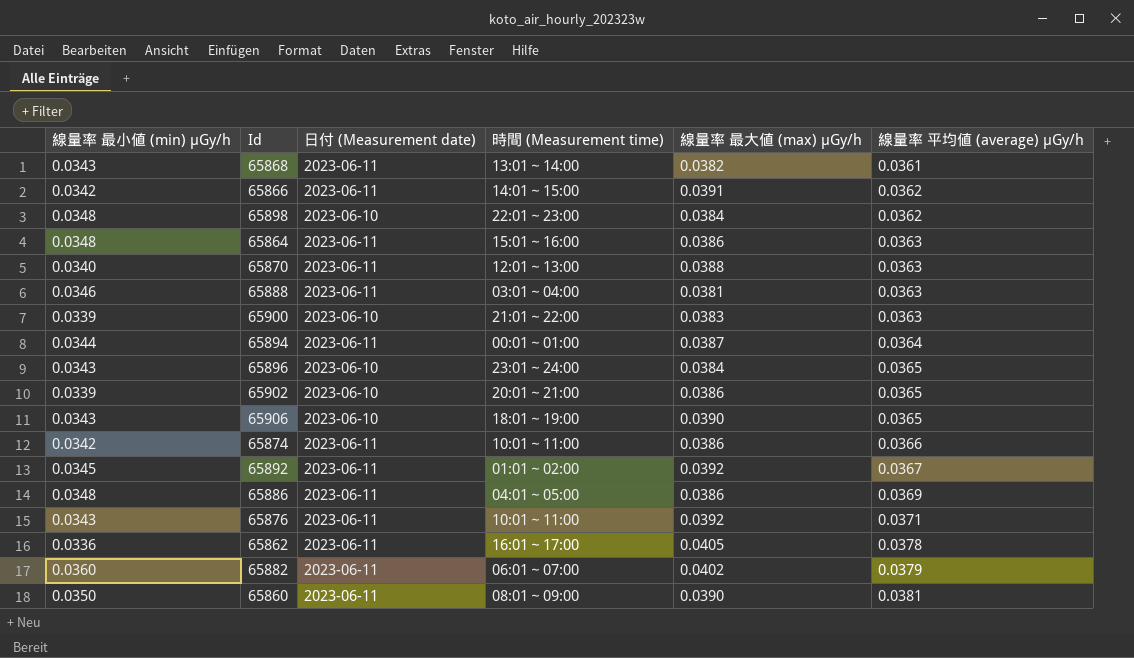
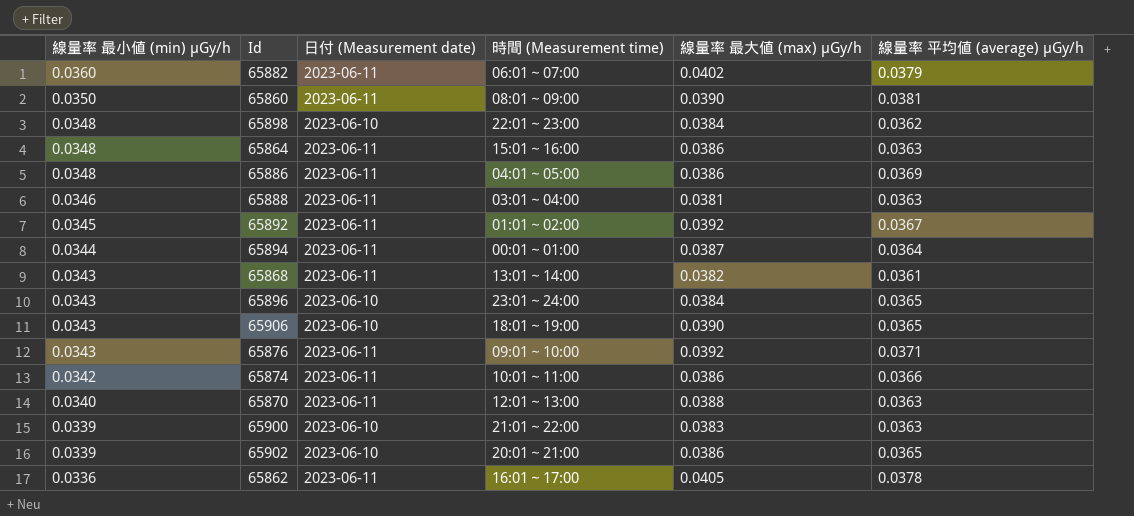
row order: 線量率 平均値 (average) μGy/h ascending -> 線量率 最小値 (min) μGy/h descending
row 65866: 0.0342 | 2023-06-11 | 14:01～15:00 | 0.0391 | 0.0362 -> none
65876 | 時間 (Measurement time): 10:01～11:00 -> 09:01～10:00

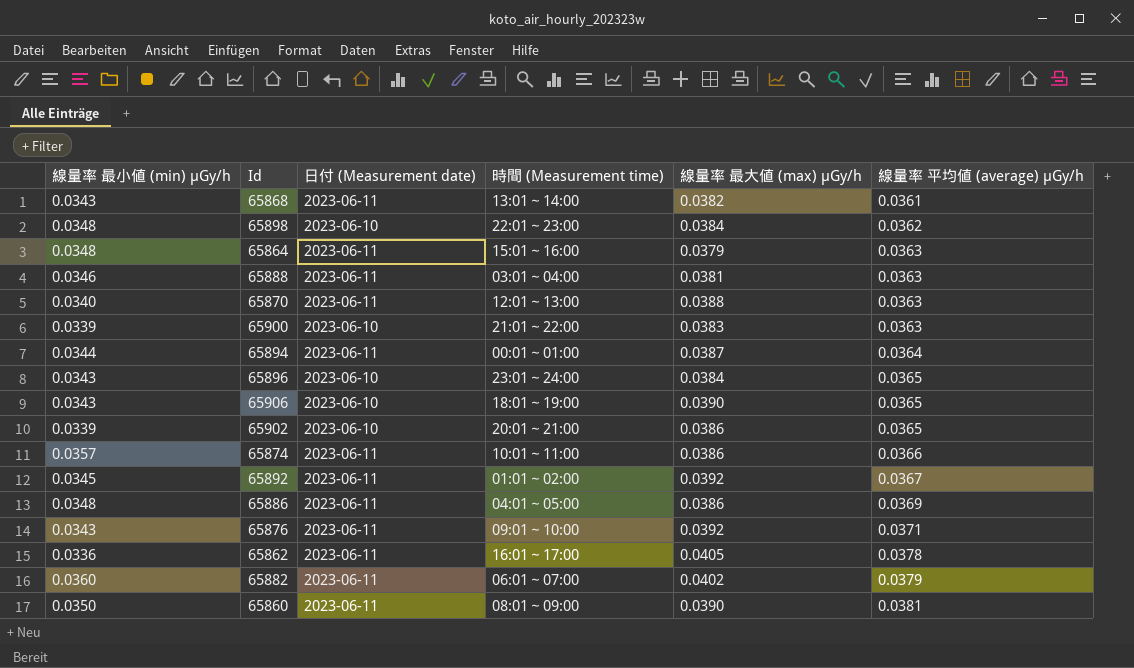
row order: 線量率 最小値 (min) μGy/h descending -> 線量率 平均値 (average) μGy/h ascending
65864 | 線量率 最大値 (max) μGy/h: 0.0386 -> 0.0379
65874 | 線量率 最小値 (min) μGy/h: 0.0342 -> 0.0357

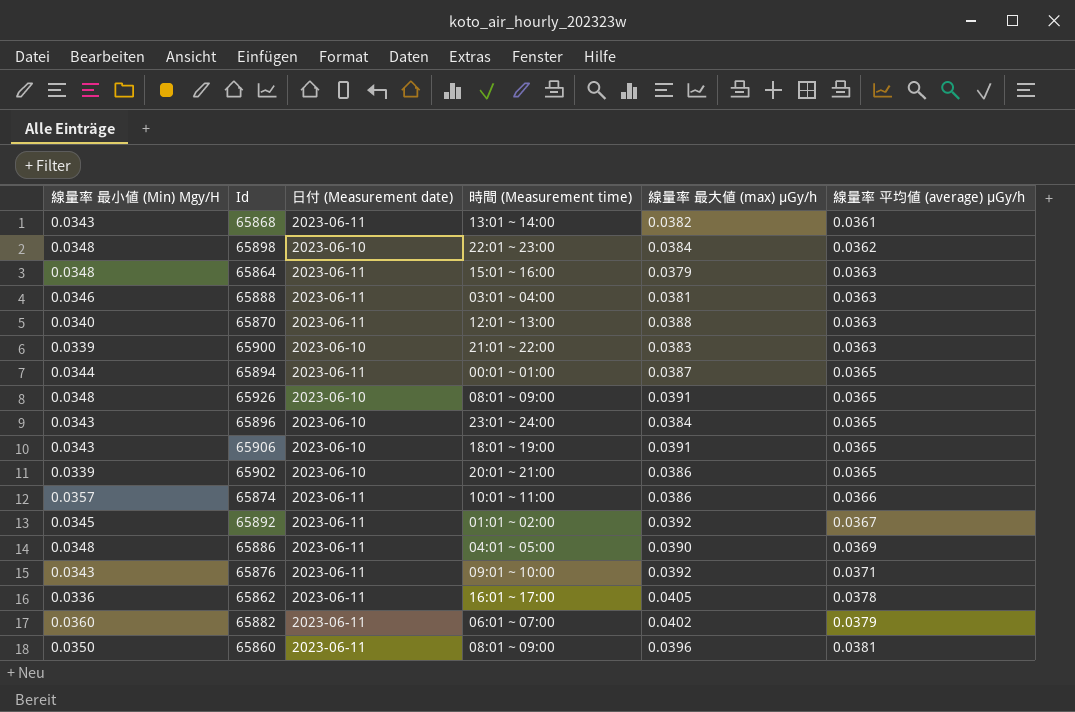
column name: 線量率 最小値 (min) μGy/h -> 線量率 最小値 (Min) Μgy/H
65894 | 線量率 平均値 (average) μGy/h: 0.0364 -> 0.0365
row 65926: none -> 0.0348 | 2023-06-10 | 08:01～09:00 | 0.0391 | 0.0365
65906 | 線量率 最大値 (max) μGy/h: 0.0390 -> 0.0391
65886 | 線量率 最大値 (max) μGy/h: 0.0386 -> 0.0390
65860 | 線量率 最大値 (max) μGy/h: 0.0390 -> 0.0396

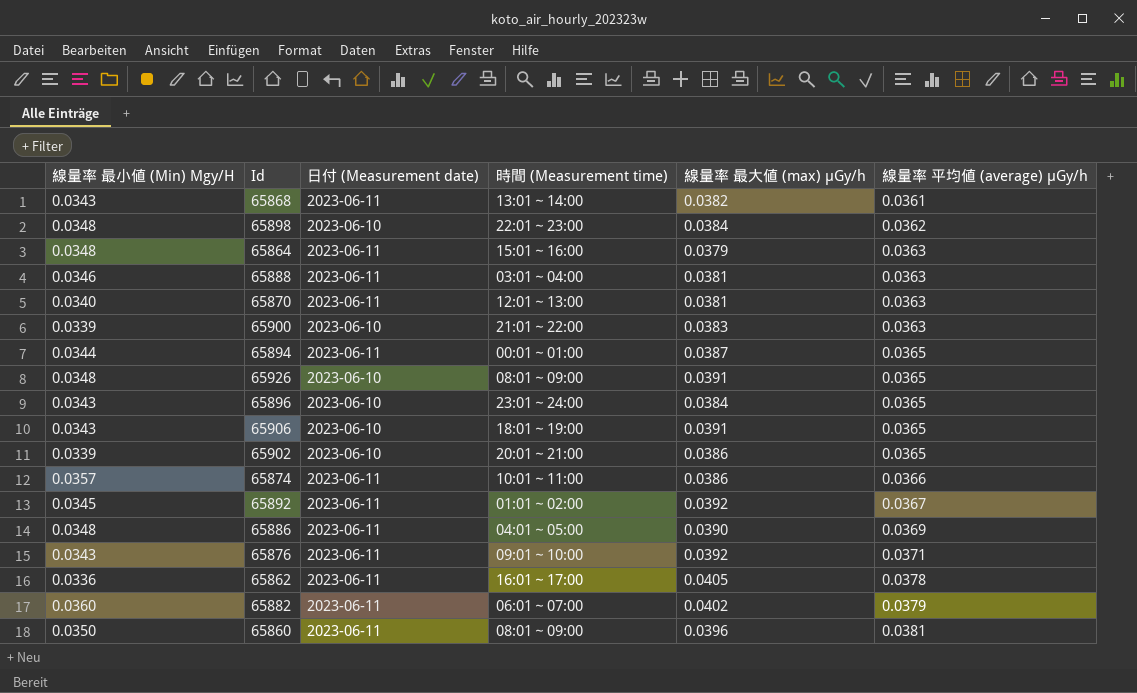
65870 | 線量率 最大値 (max) μGy/h: 0.0388 -> 0.0381

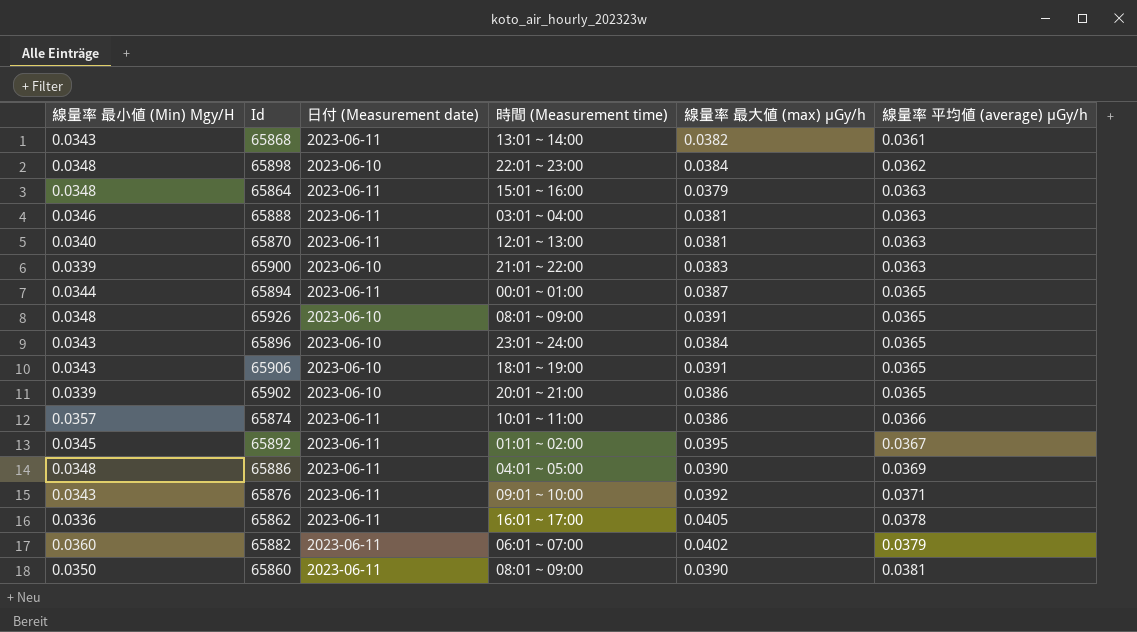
65892 | 線量率 最大値 (max) μGy/h: 0.0392 -> 0.0395
65860 | 線量率 最大値 (max) μGy/h: 0.0396 -> 0.0390

